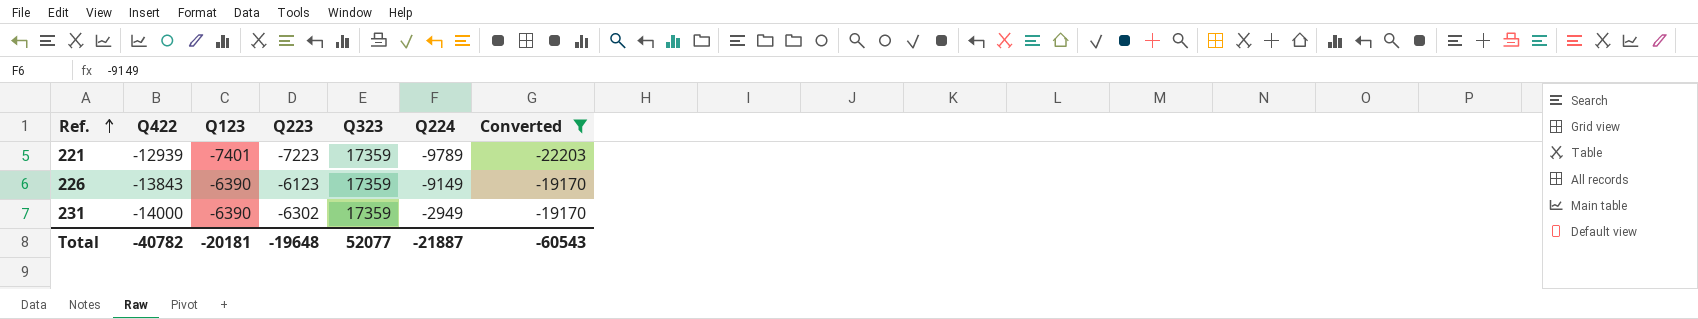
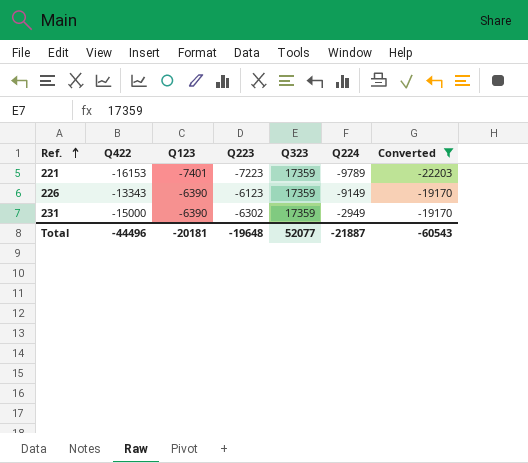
221 | Q422: -12939 -> -16153
226 | Q422: -13843 -> -13343
231 | Q422: -14000 -> -15000
Total | Q422: -40782 -> -44496

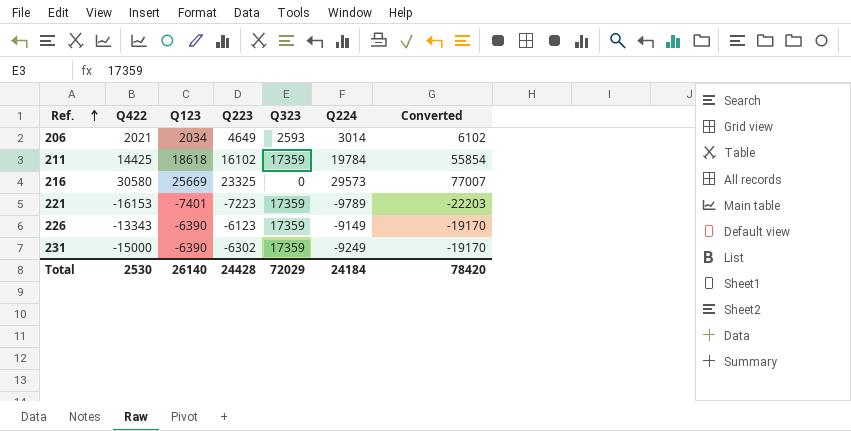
filter: Converted <= -19170 -> none
231 | Q224: -2949 -> -9249
Total | Q422: -44496 -> 2530
Total | Q123: -20181 -> 26140
Total | Q223: -19648 -> 24428
Total | Q323: 52077 -> 72029
Total | Q224: -21887 -> 24184
Total | Converted: -60543 -> 78420

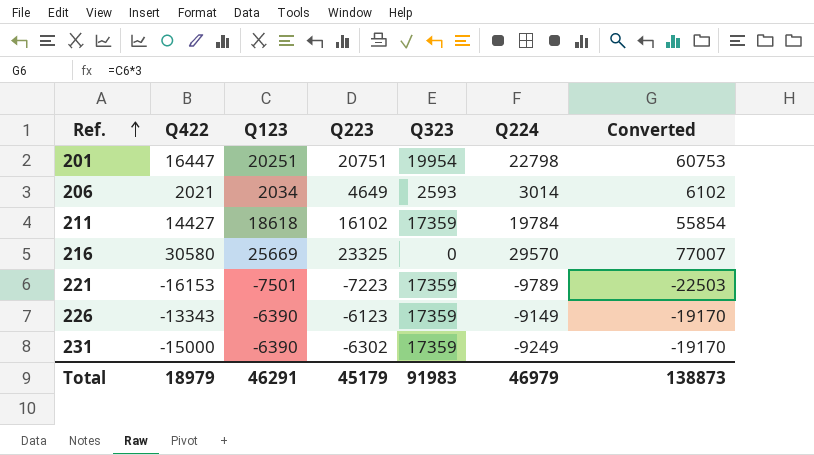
row 201: none -> 16447 | 20251 | 20751 | 19954 | 22798 | 60753
211 | Q422: 14425 -> 14427
216 | Q224: 29573 -> 29570
221 | Q123: -7401 -> -7501
221 | Converted: -22203 -> -22503
Total | Q422: 2530 -> 18979
Total | Q123: 26140 -> 46291
Total | Q223: 24428 -> 45179
Total | Q323: 72029 -> 91983
Total | Q224: 24184 -> 46979
Total | Converted: 78420 -> 138873

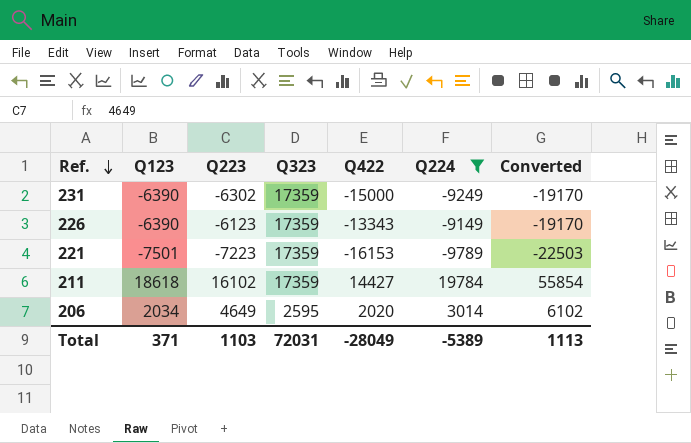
filter: none -> Q224 <= 19784
row order: Ref. ascending -> Ref. descending
column Q422 | position: 2 -> 5
206 | Q323: 2593 -> 2595
206 | Q422: 2021 -> 2020
Total | Q123: 46291 -> 371
Total | Q223: 45179 -> 1103
Total | Q323: 91983 -> 72031
Total | Q422: 18979 -> -28049
Total | Q224: 46979 -> -5389
Total | Converted: 138873 -> 1113

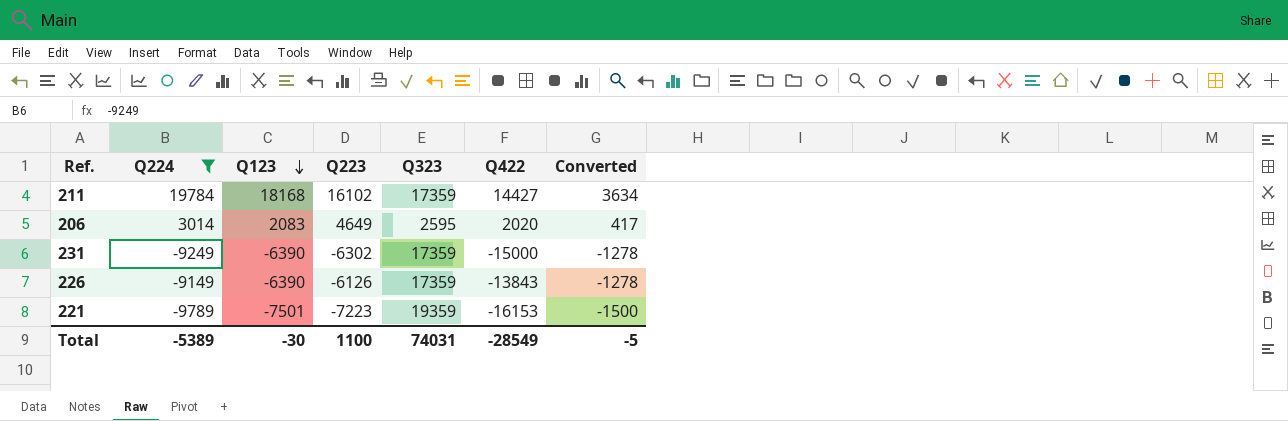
row order: Ref. descending -> Q123 descending
column Q224 | position: 6 -> 2
column Converted | formula: [Q123] * 3 -> [Q123] * 0.2
211 | Q123: 18618 -> 18168
206 | Q123: 2034 -> 2083
226 | Q223: -6123 -> -6126
226 | Q422: -13343 -> -13843
221 | Q323: 17359 -> 19359
Total | Q123: 371 -> -30
Total | Q223: 1103 -> 1100
Total | Q323: 72031 -> 74031
Total | Q422: -28049 -> -28549
Total | Converted: 1113 -> -5

